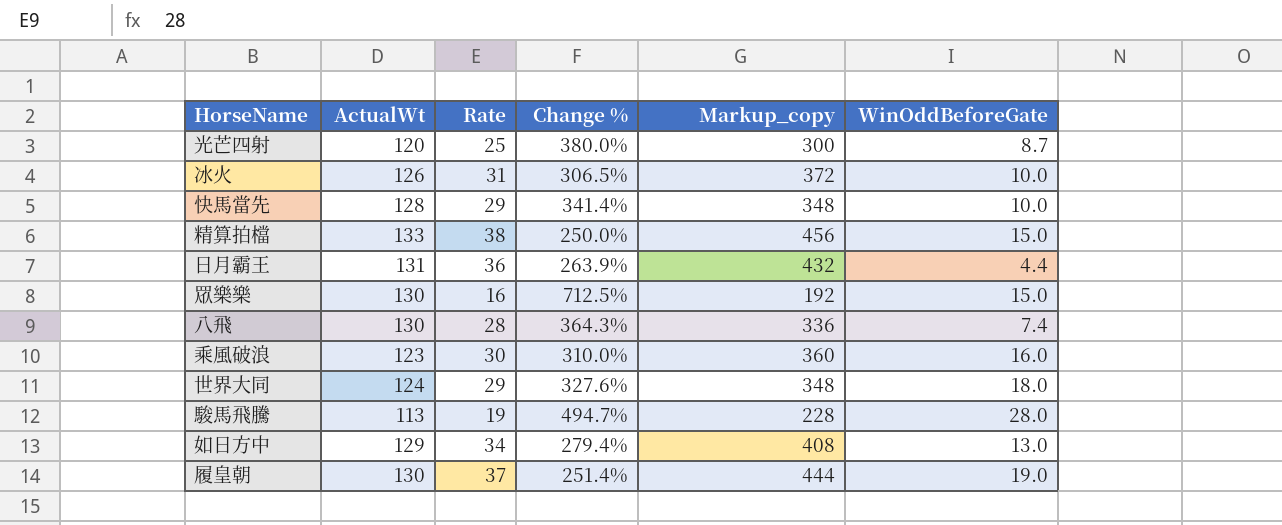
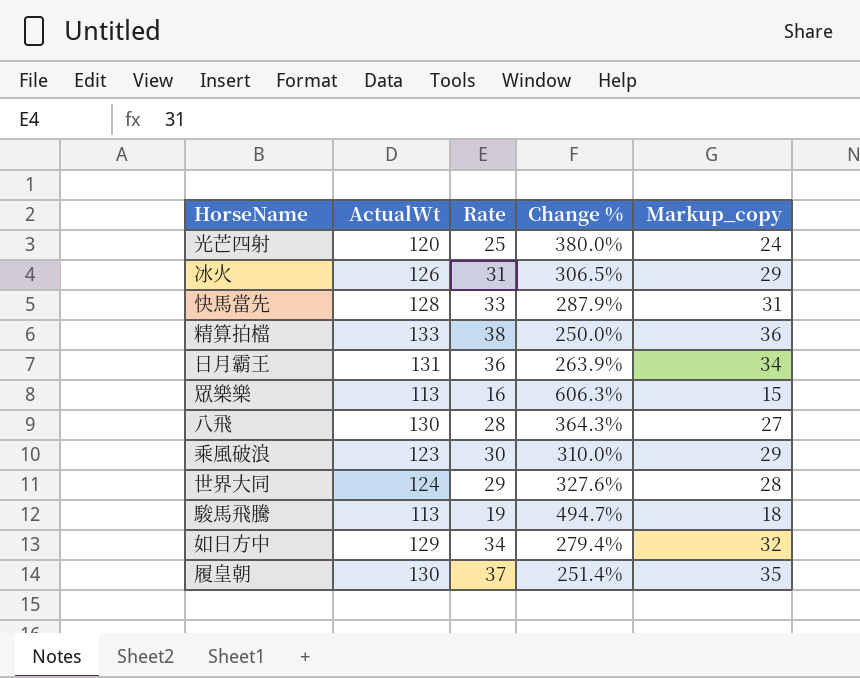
column WinOddBeforeGate | position: 6 -> none
column Markup_copy | formula: [Rate] * 12 -> [Rate] * 0.95
快馬當先 | Rate: 29 -> 33
快馬當先 | Change %: 341.4% -> 287.9%
眾樂樂 | ActualWt: 130 -> 113
眾樂樂 | Change %: 712.5% -> 606.3%

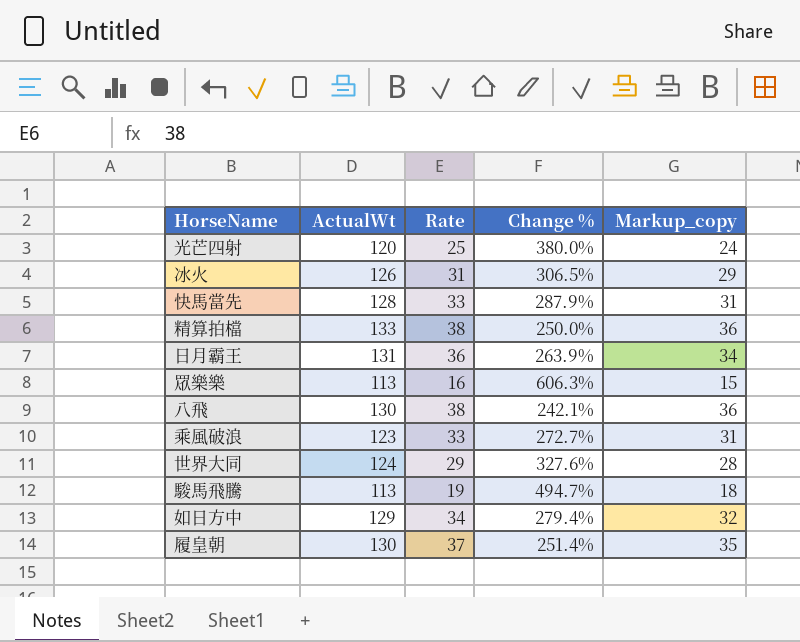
八飛 | Rate: 28 -> 38
八飛 | Change %: 364.3% -> 242.1%
八飛 | Markup_copy: 27 -> 36
乘風破浪 | Rate: 30 -> 33
乘風破浪 | Change %: 310.0% -> 272.7%
乘風破浪 | Markup_copy: 29 -> 31

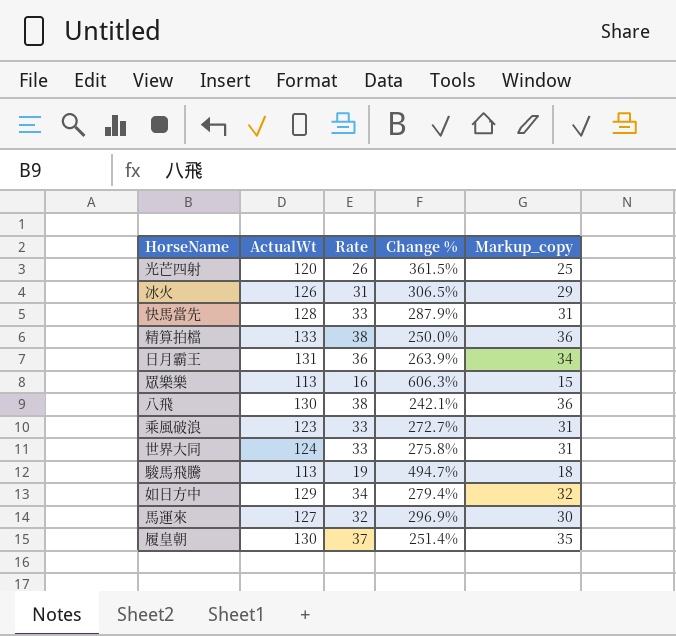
光芒四射 | Rate: 25 -> 26
光芒四射 | Change %: 380.0% -> 361.5%
光芒四射 | Markup_copy: 24 -> 25
世界大同 | Rate: 29 -> 33
世界大同 | Change %: 327.6% -> 275.8%
世界大同 | Markup_copy: 28 -> 31
row 馬運來: none -> 127 | 32 | 296.9% | 30

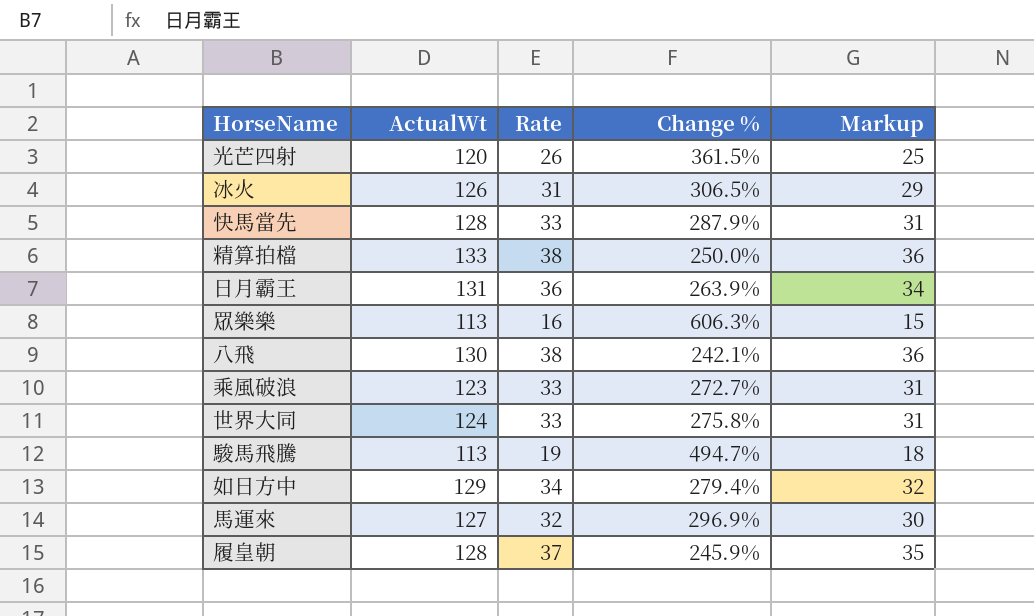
column name: Markup_copy -> Markup
履皇朝 | ActualWt: 130 -> 128
履皇朝 | Change %: 251.4% -> 245.9%

